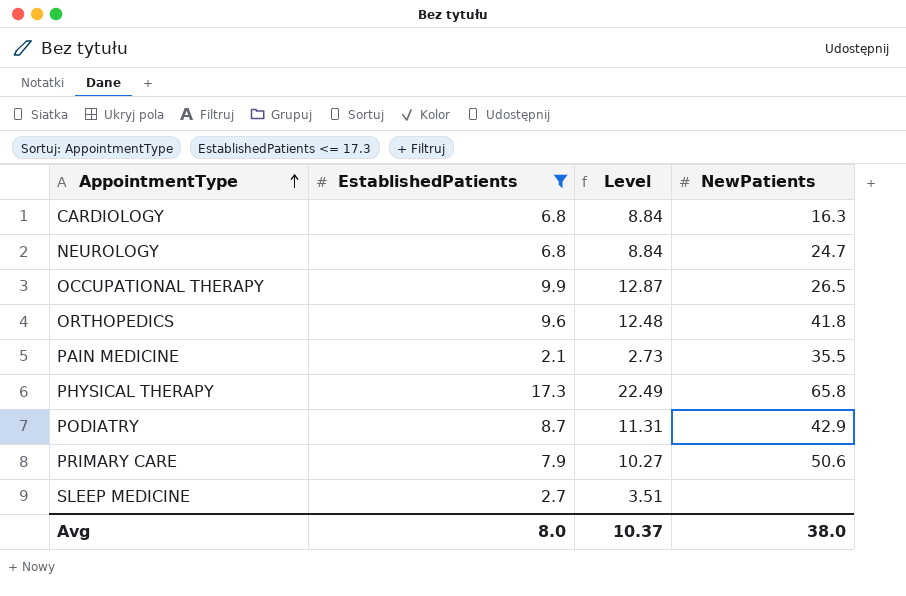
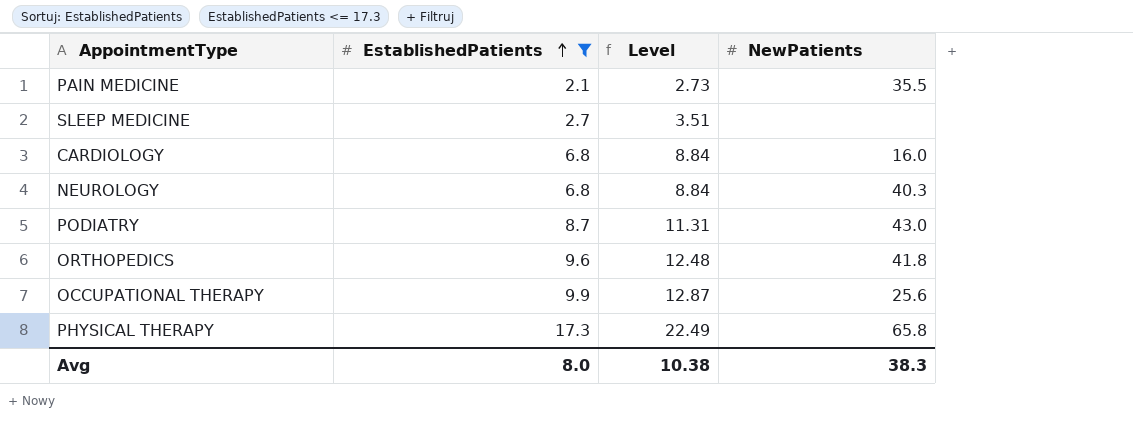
row order: AppointmentType ascending -> EstablishedPatients ascending
row PRIMARY CARE: 7.9 | 10.27 | 50.6 -> none
CARDIOLOGY | NewPatients: 16.3 -> 16.0
NEUROLOGY | NewPatients: 24.7 -> 40.3
PODIATRY | NewPatients: 42.9 -> 43.0
OCCUPATIONAL THERAPY | NewPatients: 26.5 -> 25.6
Avg | Level: 10.37 -> 10.38
Avg | NewPatients: 38.0 -> 38.3

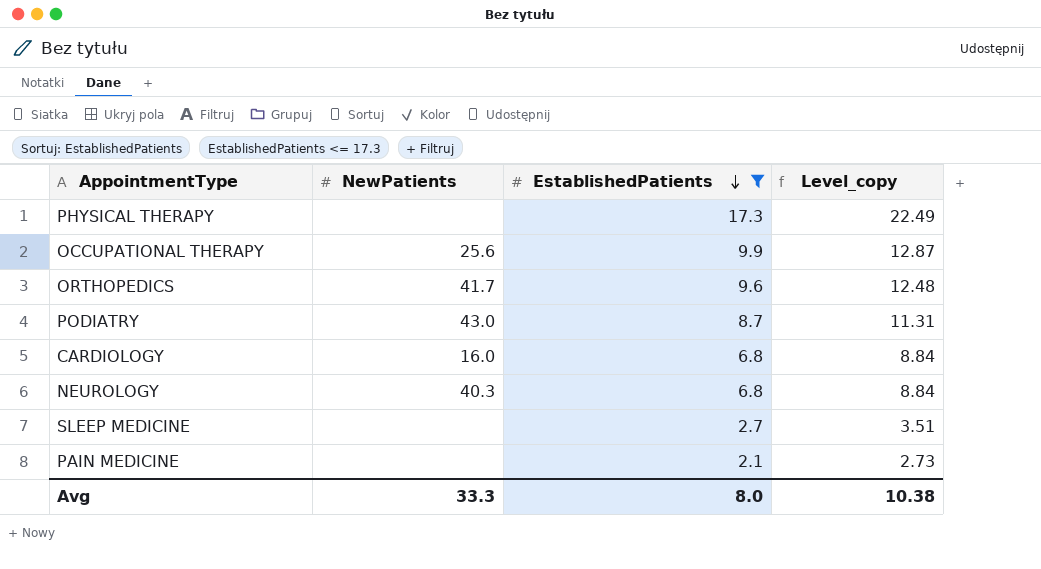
row order: EstablishedPatients ascending -> EstablishedPatients descending
column NewPatients | position: 4 -> 2
column name: Level -> Level_copy
PHYSICAL THERAPY | NewPatients: 65.8 -> none
ORTHOPEDICS | NewPatients: 41.8 -> 41.7
PAIN MEDICINE | NewPatients: 35.5 -> none
Avg | NewPatients: 38.3 -> 33.3

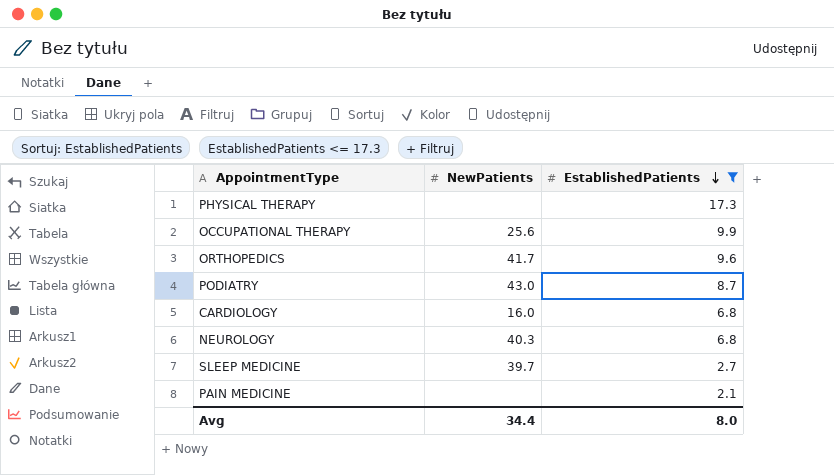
column Level_copy | formula: [EstablishedPatients] * 1.3 -> none
SLEEP MEDICINE | NewPatients: none -> 39.7
Avg | NewPatients: 33.3 -> 34.4

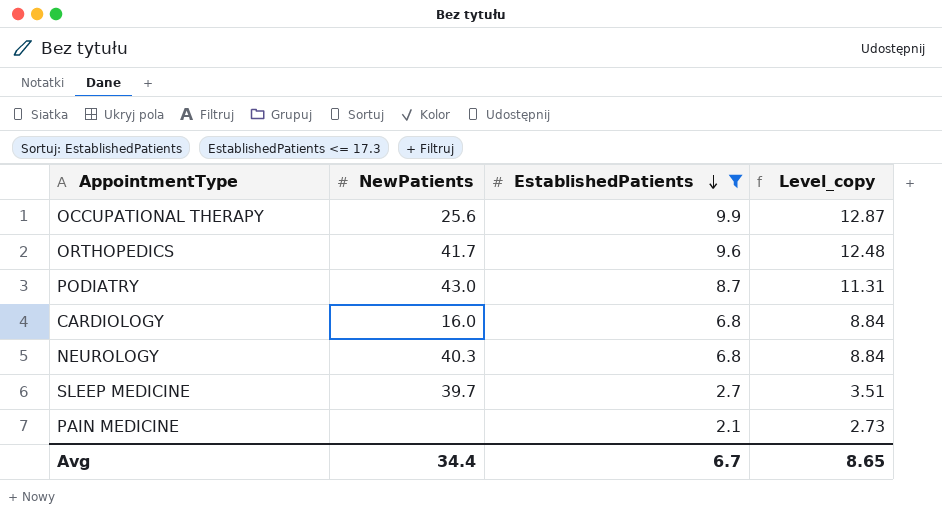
column Level_copy | formula: none -> [EstablishedPatients] * 1.3
row PHYSICAL THERAPY: none | 17.3 -> none
Avg | EstablishedPatients: 8.0 -> 6.7

